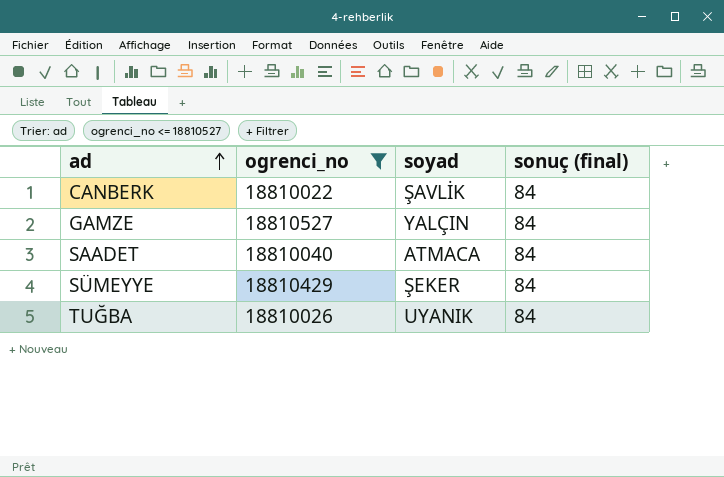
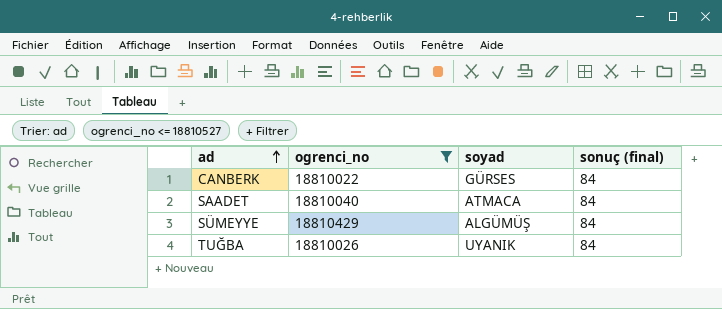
row GAMZE: 18810527 | YALÇIN | 84 -> none
CANBERK | soyad: ŞAVLİK -> GÜRSES
SÜMEYYE | soyad: ŞEKER -> ALGÜMÜŞ

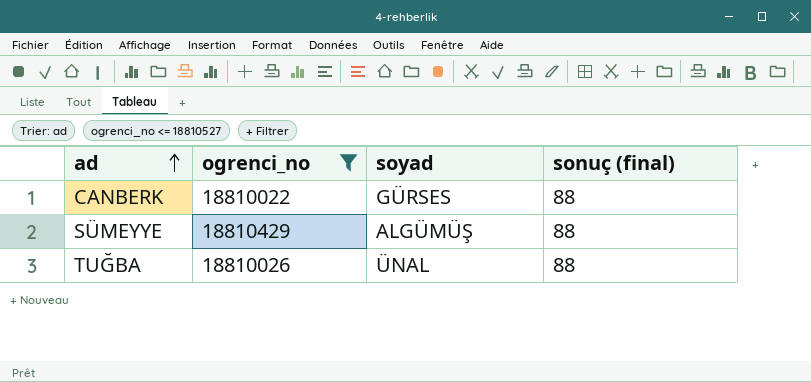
row SAADET: 18810040 | ATMACA | 84 -> none
CANBERK | sonuç (final): 84 -> 88
SÜMEYYE | sonuç (final): 84 -> 88
TUĞBA | soyad: UYANIK -> ÜNAL
TUĞBA | sonuç (final): 84 -> 88

